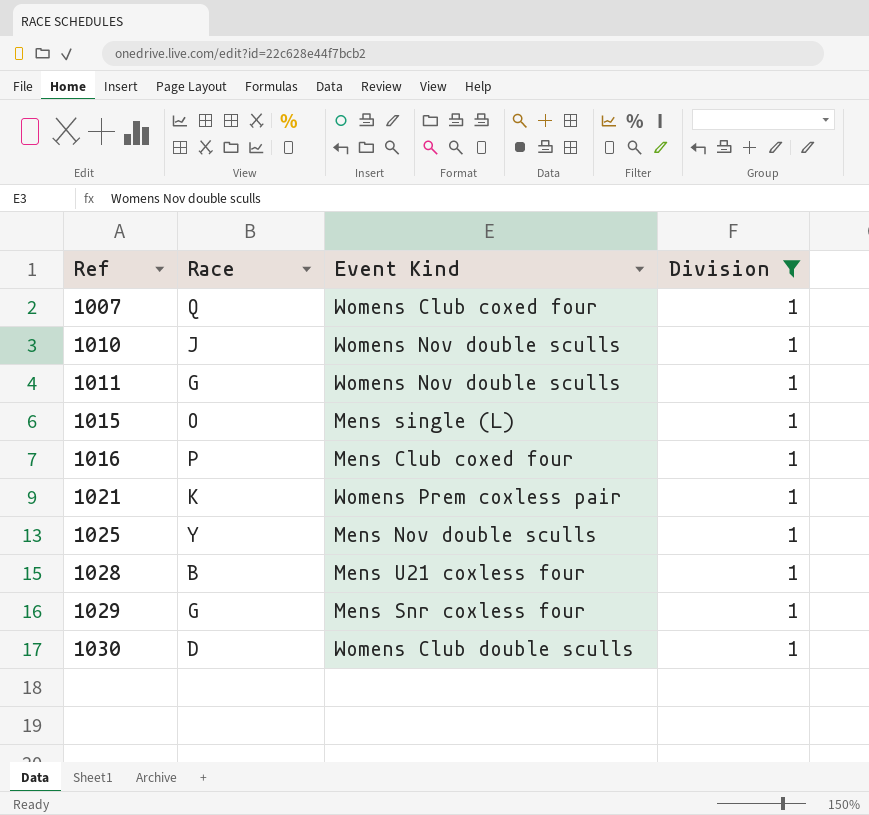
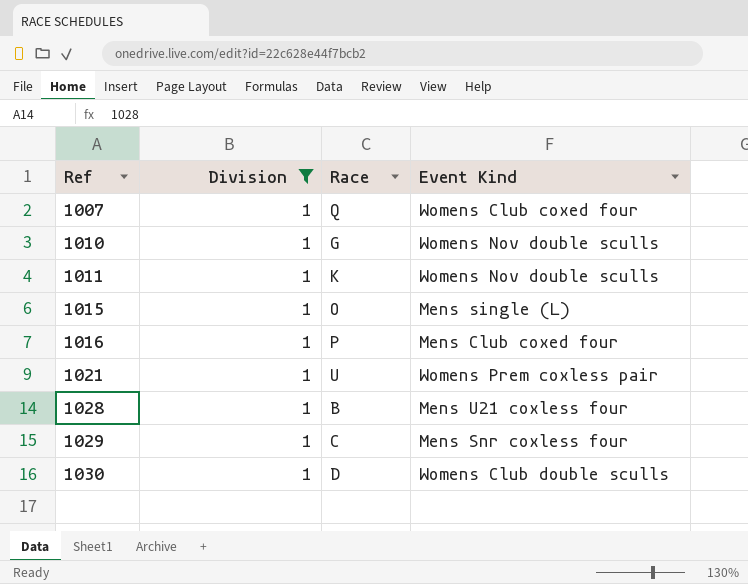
column Division | position: 4 -> 2
row 1025: Y | Mens Nov double sculls | 1 -> none
1010 | Race: J -> G
1011 | Race: G -> K
1021 | Race: K -> U
1029 | Race: G -> C

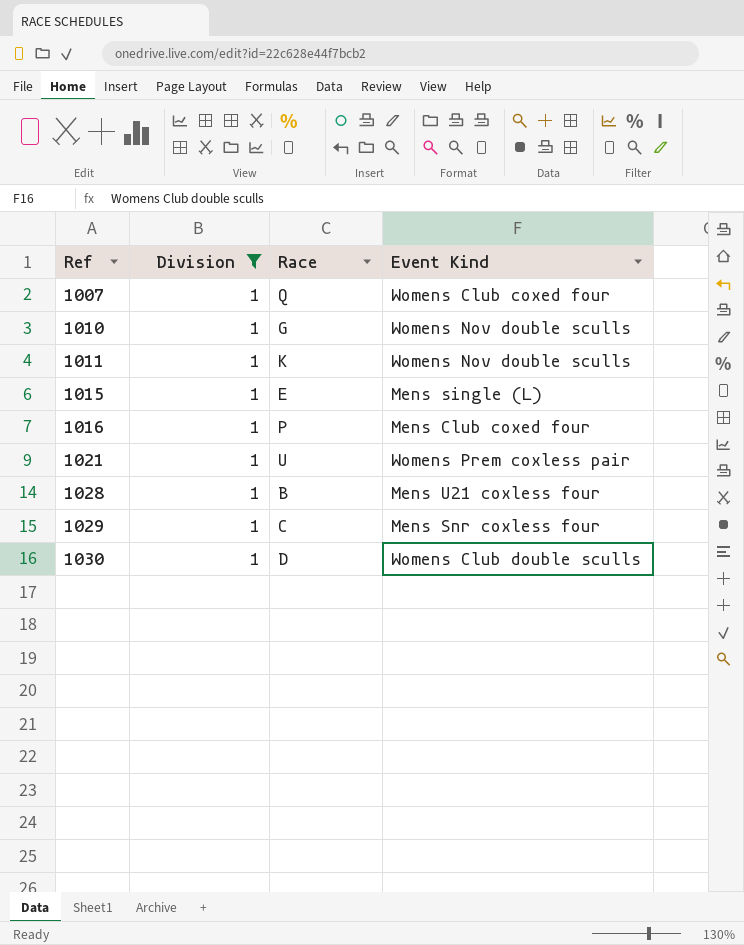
1015 | Race: O -> E

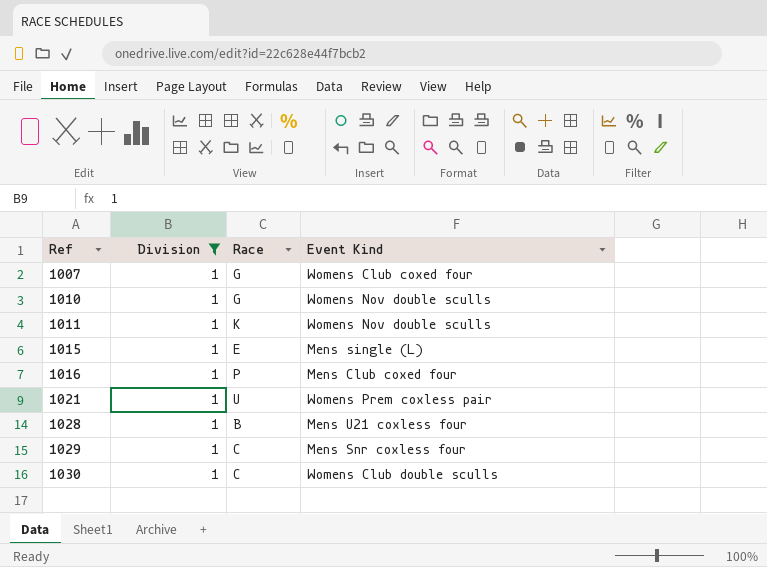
1007 | Race: Q -> G
1030 | Race: D -> C

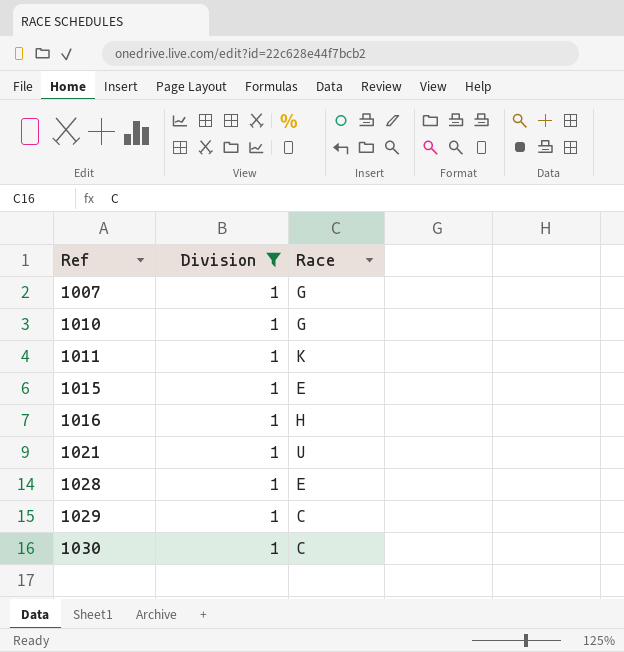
column Event Kind | position: 4 -> none
1016 | Race: P -> H
1028 | Race: B -> E

